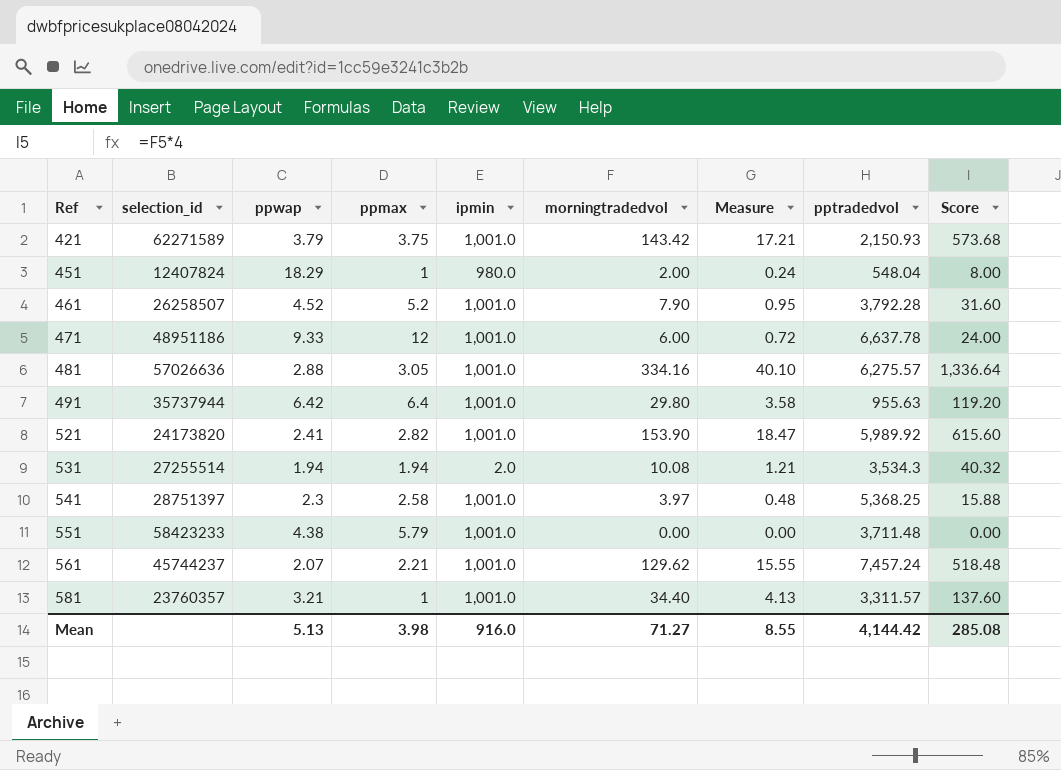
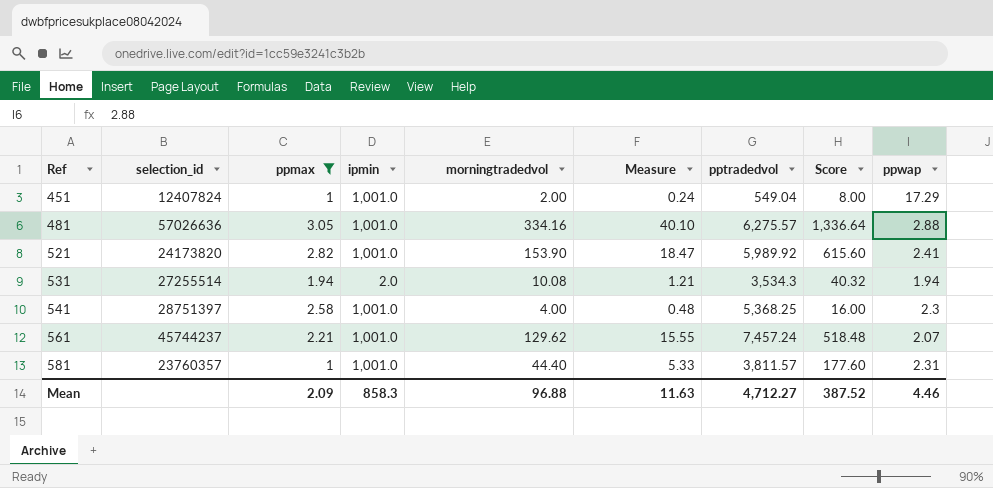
filter: none -> ppmax <= 3.05
column ppwap | position: 3 -> 9
451 | ipmin: 980.0 -> 1,001.0
451 | pptradedvol: 548.04 -> 549.04
451 | ppwap: 18.29 -> 17.29
541 | morningtradedvol: 3.97 -> 4.00
541 | Score: 15.88 -> 16.00
581 | morningtradedvol: 34.40 -> 44.40
581 | Measure: 4.13 -> 5.33
581 | pptradedvol: 3,311.57 -> 3,811.57
581 | Score: 137.60 -> 177.60
581 | ppwap: 3.21 -> 2.31
Mean | ppmax: 3.98 -> 2.09
Mean | ipmin: 916.0 -> 858.3
Mean | morningtradedvol: 71.27 -> 96.88
Mean | Measure: 8.55 -> 11.63
Mean | pptradedvol: 4,144.42 -> 4,712.27
Mean | Score: 285.08 -> 387.52
Mean | ppwap: 5.13 -> 4.46

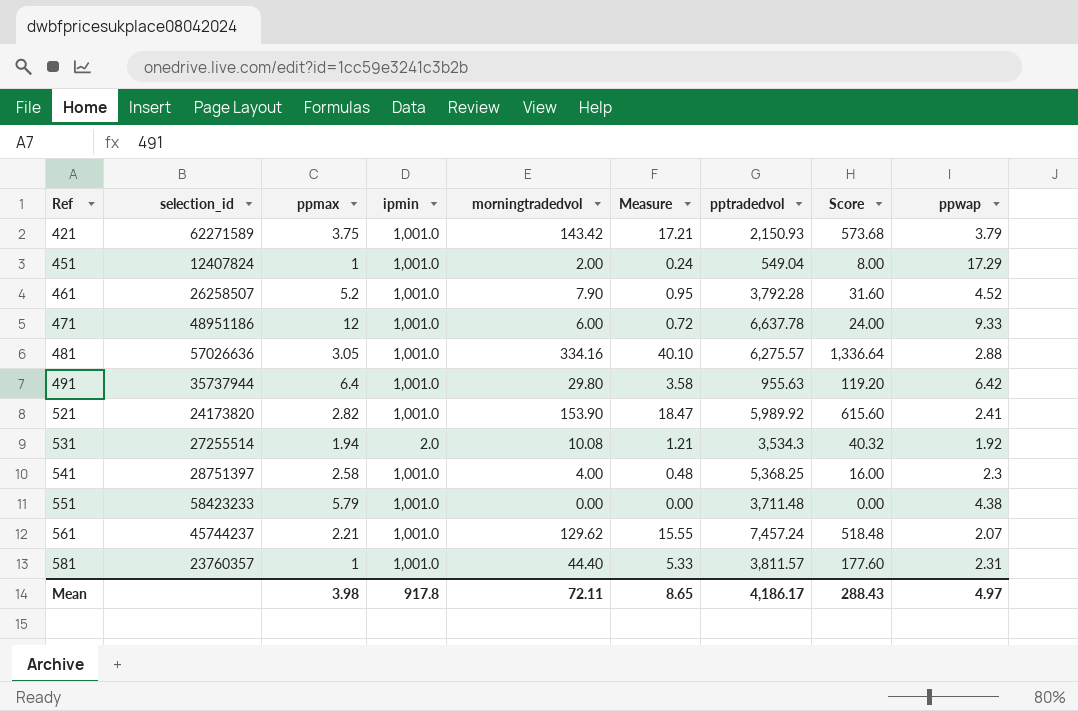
filter: ppmax <= 3.05 -> none
531 | ppwap: 1.94 -> 1.92
Mean | ppmax: 2.09 -> 3.98
Mean | ipmin: 858.3 -> 917.8
Mean | morningtradedvol: 96.88 -> 72.11
Mean | Measure: 11.63 -> 8.65
Mean | pptradedvol: 4,712.27 -> 4,186.17
Mean | Score: 387.52 -> 288.43
Mean | ppwap: 4.46 -> 4.97

